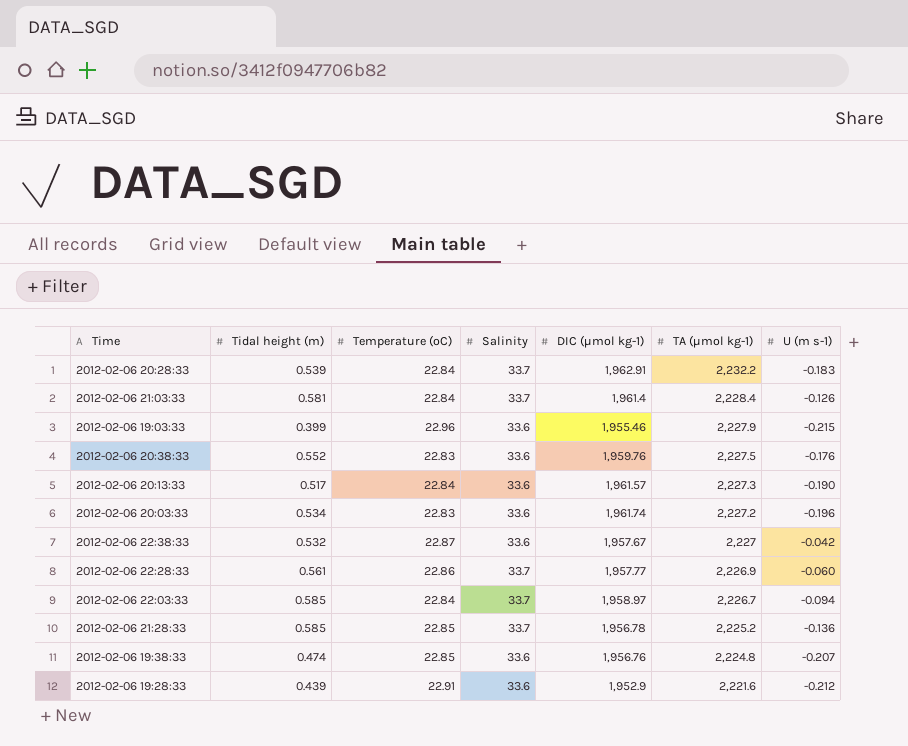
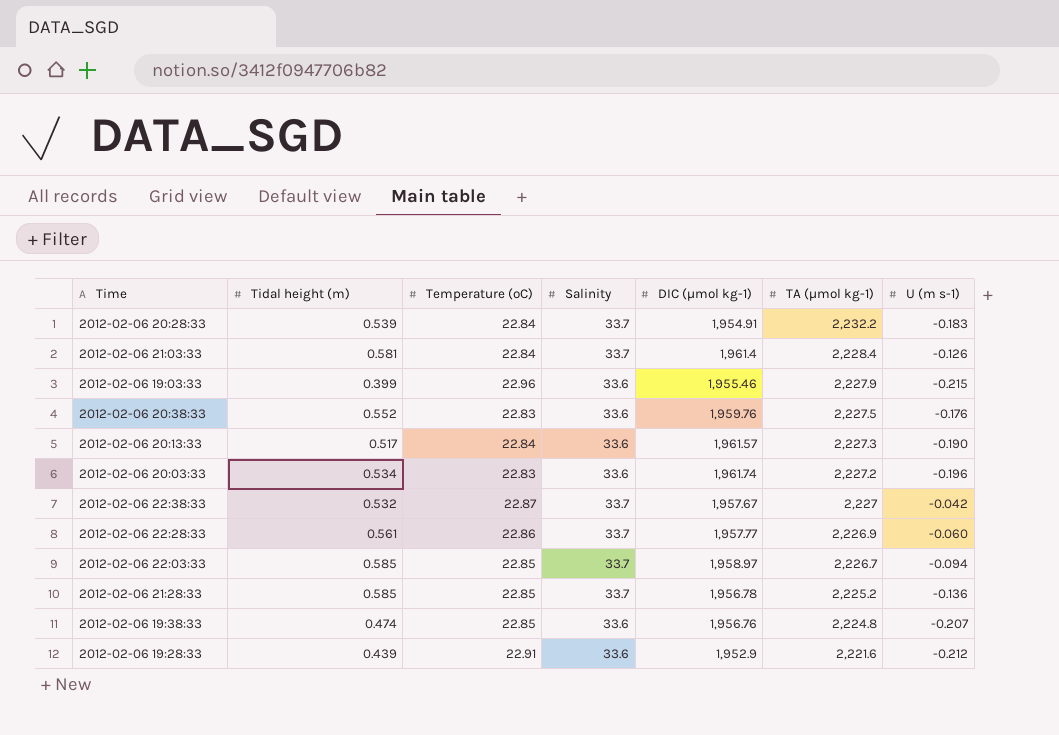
2012-02-06 20:28:33 | DIC (μmol kg-1): 1,962.91 -> 1,954.91
2012-02-06 22:38:33 | Salinity: 33.6 -> 33.7
2012-02-06 22:03:33 | Temperature (ºC): 22.84 -> 22.85

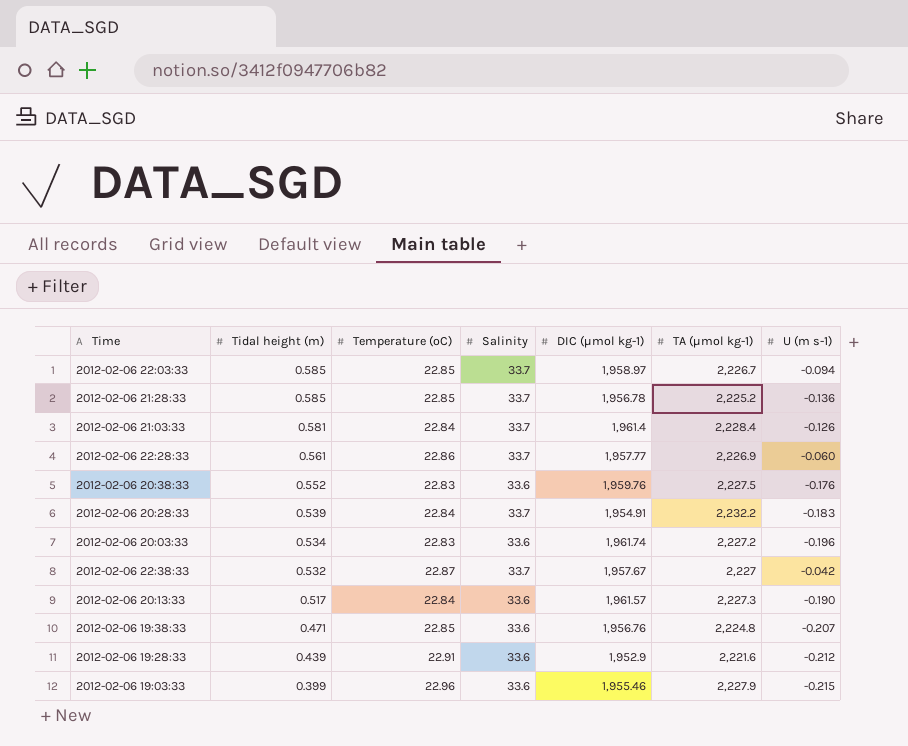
row order: TA (μmol kg-1) descending -> Tidal height (m) descending
2012-02-06 19:38:33 | Tidal height (m): 0.474 -> 0.471

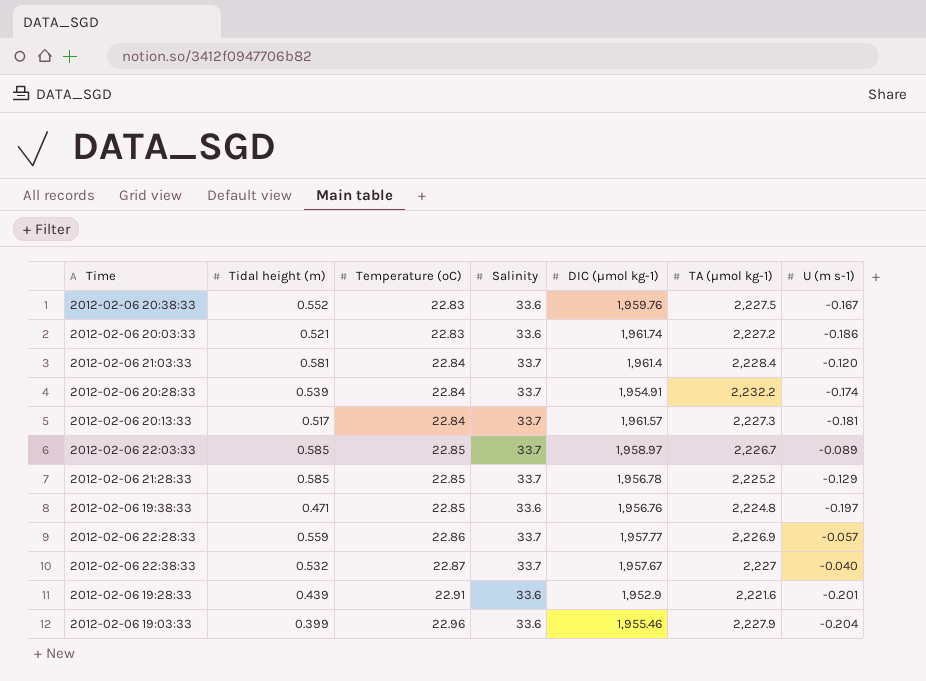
row order: Tidal height (m) descending -> Temperature (ºC) ascending
2012-02-06 20:38:33 | U (m s-1): -0.176 -> -0.167
2012-02-06 20:03:33 | Tidal height (m): 0.534 -> 0.521
2012-02-06 20:03:33 | U (m s-1): -0.196 -> -0.186
2012-02-06 21:03:33 | U (m s-1): -0.126 -> -0.120
2012-02-06 20:28:33 | U (m s-1): -0.183 -> -0.174
2012-02-06 20:13:33 | Salinity: 33.6 -> 33.7
2012-02-06 20:13:33 | U (m s-1): -0.190 -> -0.181
2012-02-06 22:03:33 | U (m s-1): -0.094 -> -0.089
2012-02-06 21:28:33 | U (m s-1): -0.136 -> -0.129
2012-02-06 19:38:33 | U (m s-1): -0.207 -> -0.197
2012-02-06 22:28:33 | Tidal height (m): 0.561 -> 0.559
2012-02-06 22:28:33 | U (m s-1): -0.060 -> -0.057
2012-02-06 22:38:33 | U (m s-1): -0.042 -> -0.040
2012-02-06 19:28:33 | U (m s-1): -0.212 -> -0.201
2012-02-06 19:03:33 | U (m s-1): -0.215 -> -0.204

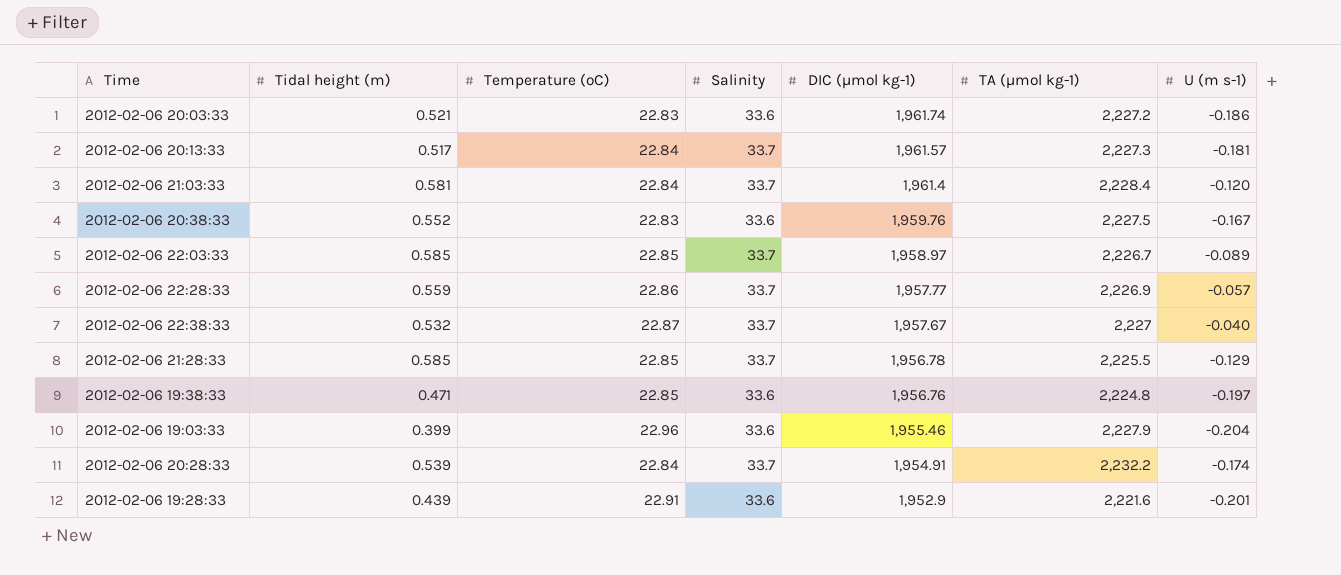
row order: Temperature (ºC) ascending -> DIC (μmol kg-1) descending
2012-02-06 21:28:33 | TA (μmol kg-1): 2,225.2 -> 2,225.5

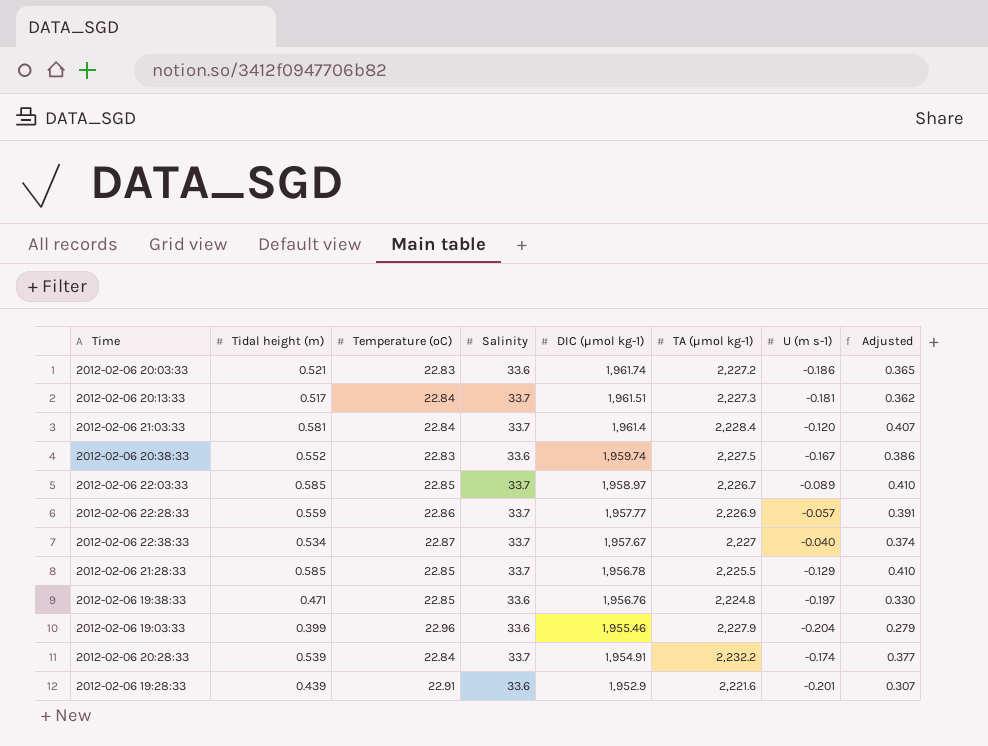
column Adjusted | formula: none -> [Tidal height (m)] * 0.7
2012-02-06 20:13:33 | DIC (μmol kg-1): 1,961.57 -> 1,961.51
2012-02-06 20:38:33 | DIC (μmol kg-1): 1,959.76 -> 1,959.74
2012-02-06 22:38:33 | Tidal height (m): 0.532 -> 0.534

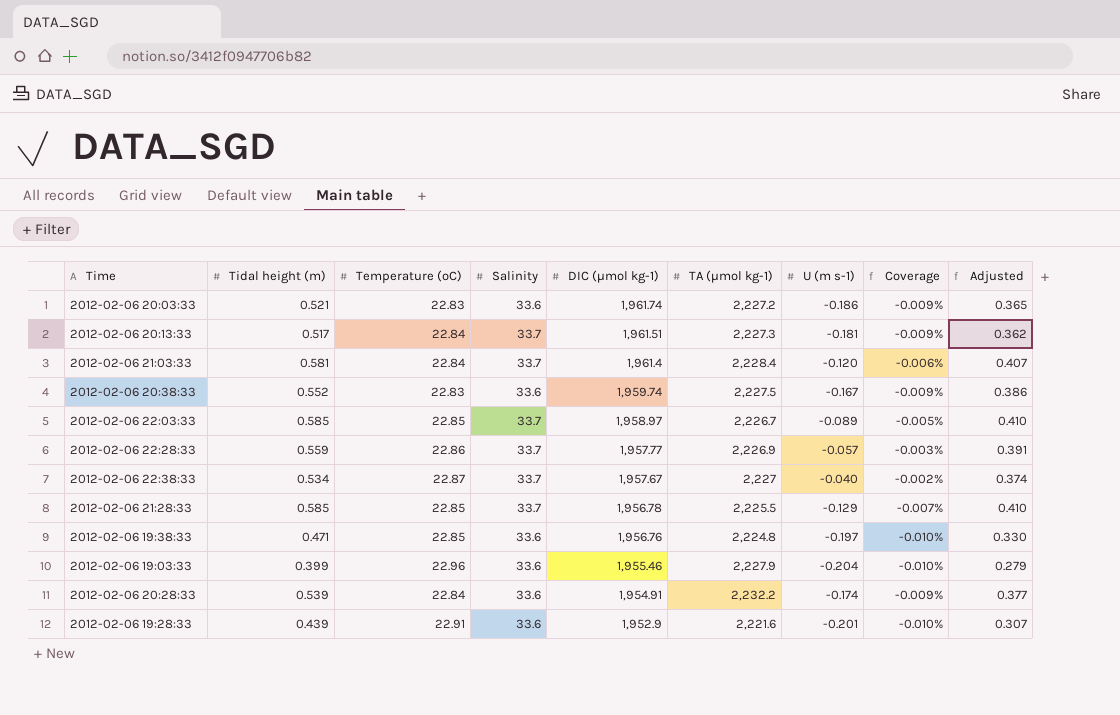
column Coverage | formula: none -> [U (m s-1)] / [DIC (μmol kg-1)]
2012-02-06 20:28:33 | Salinity: 33.7 -> 33.6

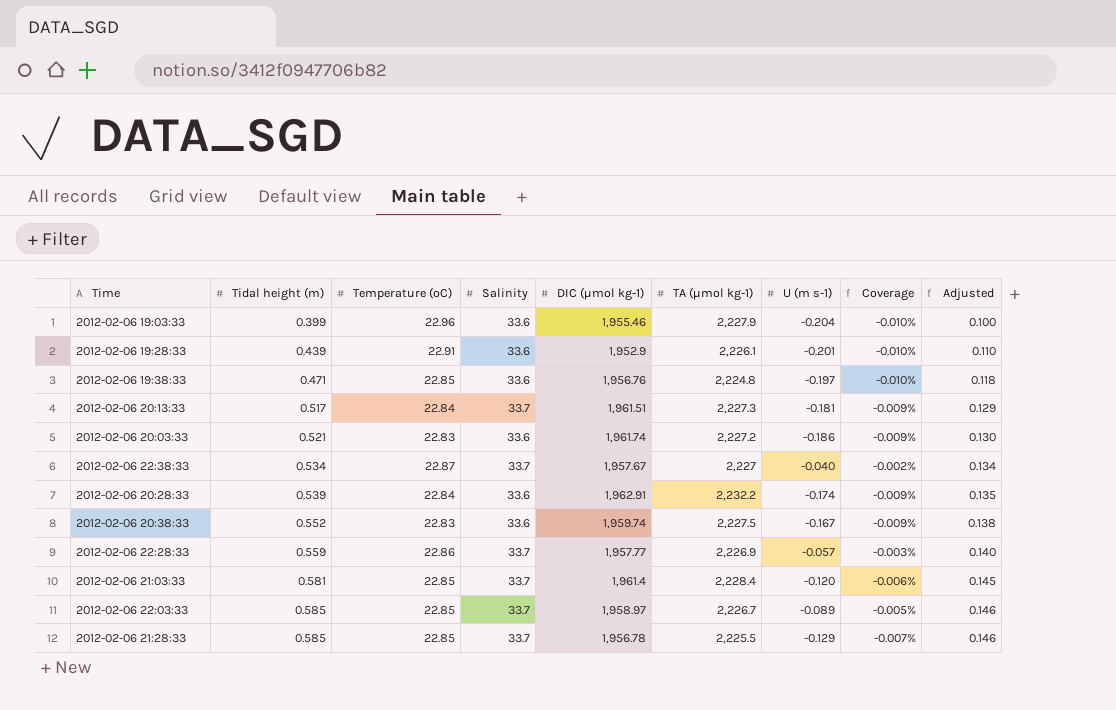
row order: DIC (μmol kg-1) descending -> Tidal height (m) ascending
column Adjusted | formula: [Tidal height (m)] * 0.7 -> [Tidal height (m)] * 0.25
2012-02-06 19:28:33 | TA (μmol kg-1): 2,221.6 -> 2,226.1
2012-02-06 20:28:33 | DIC (μmol kg-1): 1,954.91 -> 1,962.91
2012-02-06 21:03:33 | Temperature (ºC): 22.84 -> 22.85

